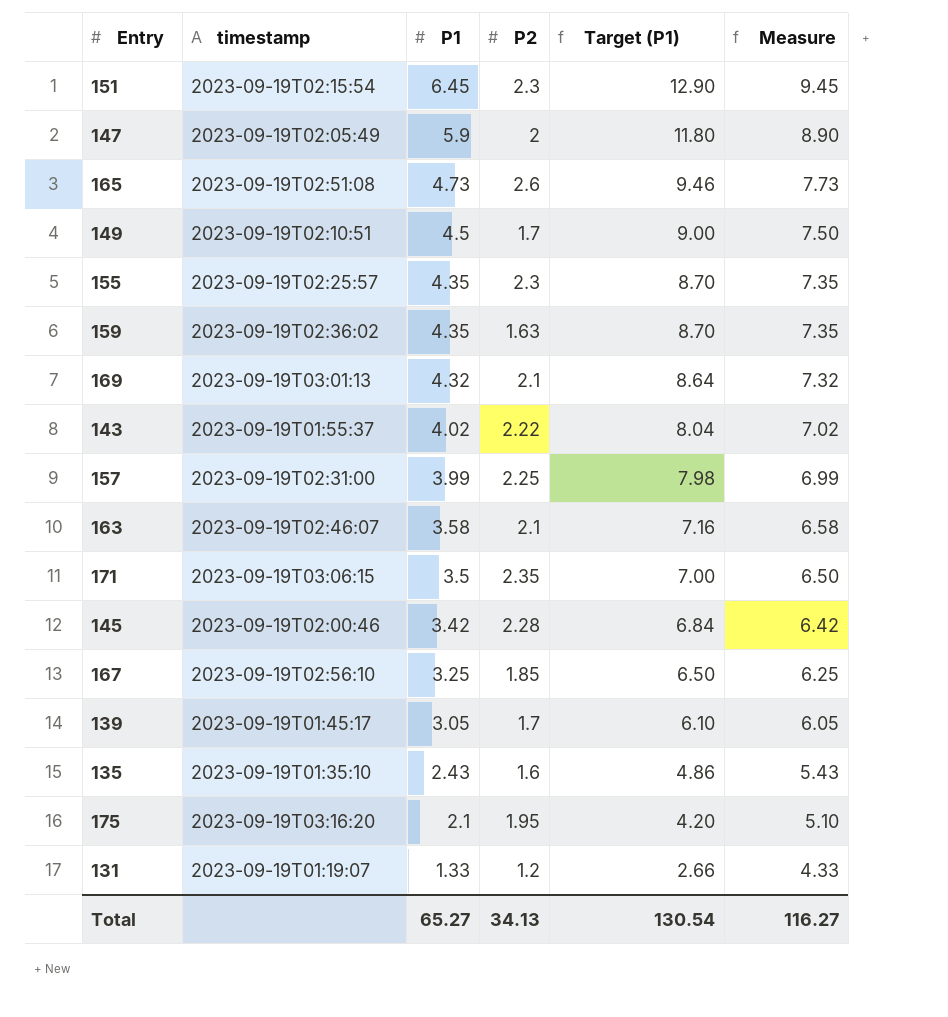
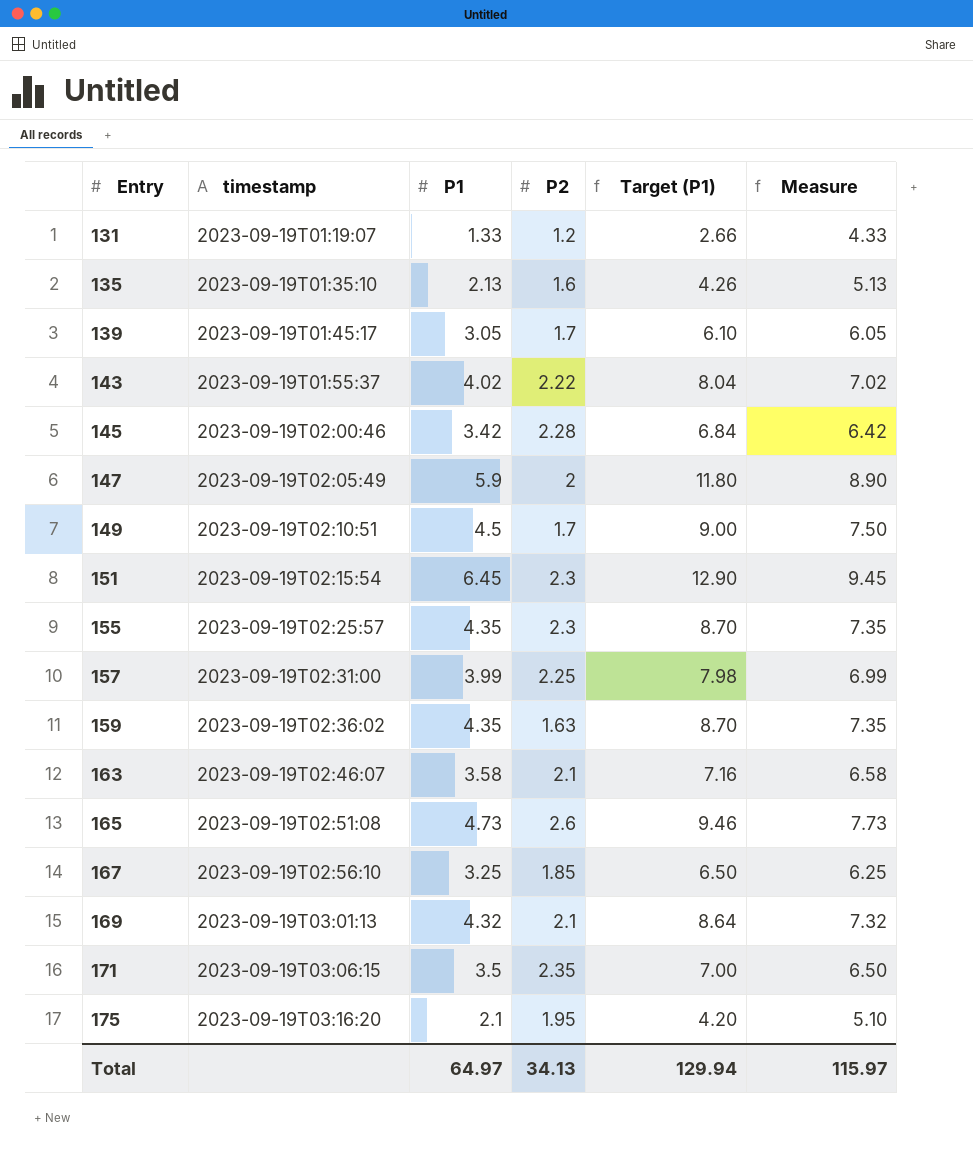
row order: P1 descending -> Entry ascending
135 | P1: 2.43 -> 2.13
135 | Target (P1): 4.86 -> 4.26
135 | Measure: 5.43 -> 5.13
Total | P1: 65.27 -> 64.97
Total | Target (P1): 130.54 -> 129.94
Total | Measure: 116.27 -> 115.97

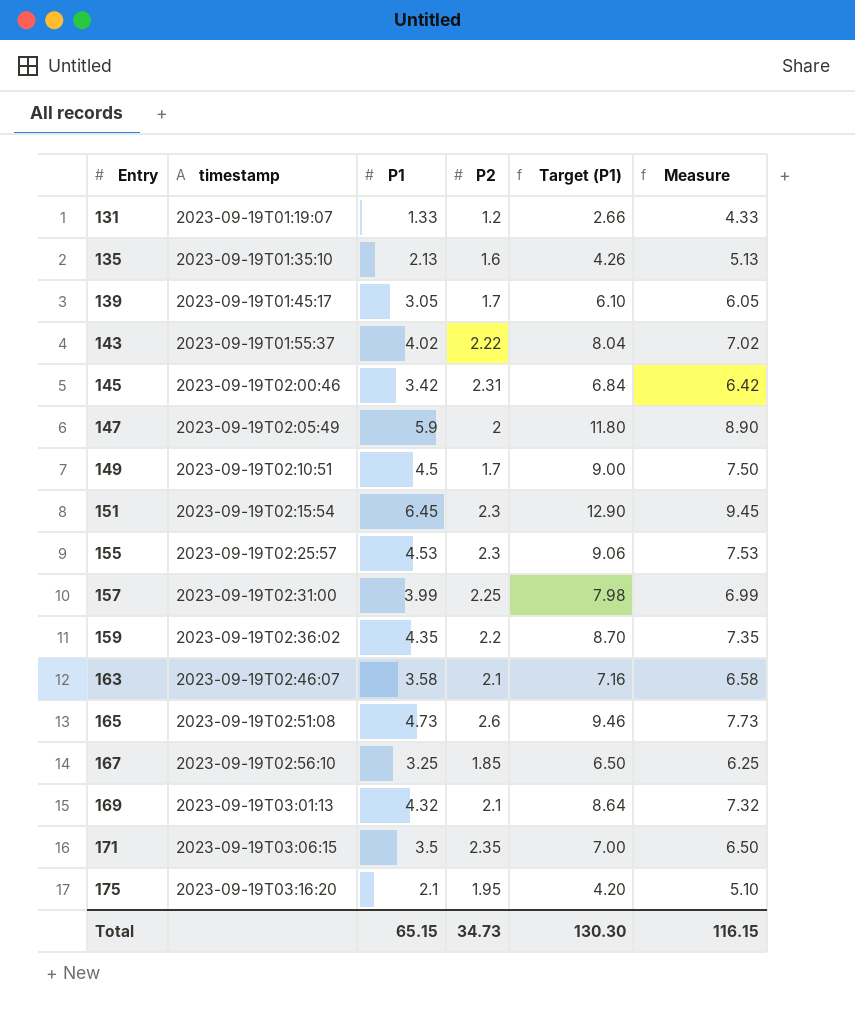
145 | P2: 2.28 -> 2.31
155 | P1: 4.35 -> 4.53
155 | Target (P1): 8.70 -> 9.06
155 | Measure: 7.35 -> 7.53
159 | P2: 1.63 -> 2.2
Total | P1: 64.97 -> 65.15
Total | P2: 34.13 -> 34.73
Total | Target (P1): 129.94 -> 130.30
Total | Measure: 115.97 -> 116.15

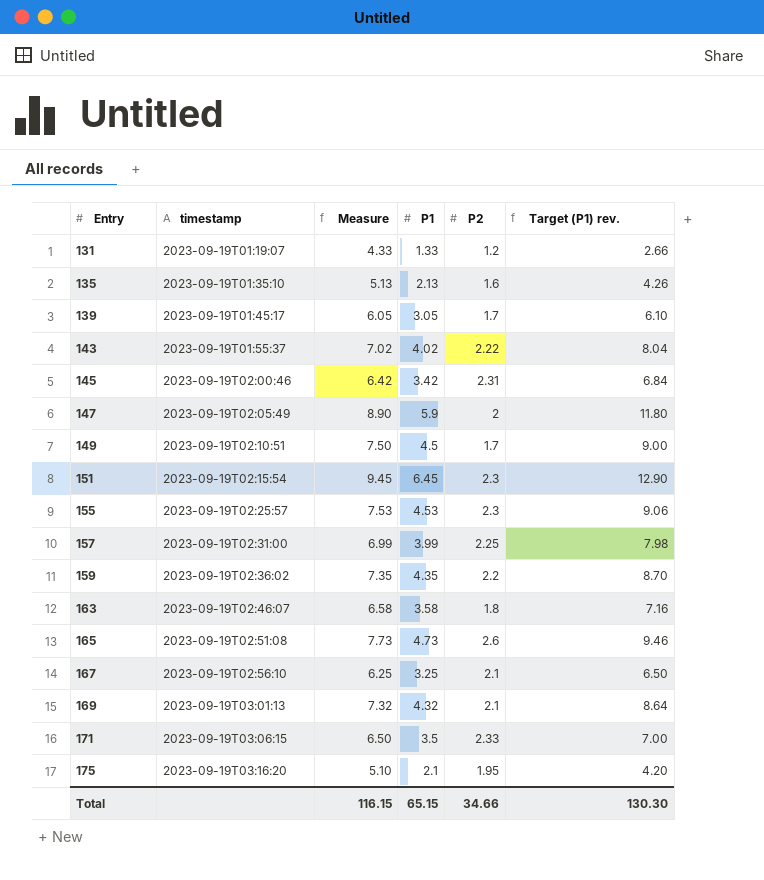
column Measure | position: 6 -> 3
column name: Target (P1) -> Target (P1) rev.
163 | P2: 2.1 -> 1.8
167 | P2: 1.85 -> 2.1
171 | P2: 2.35 -> 2.33
Total | P2: 34.73 -> 34.66

